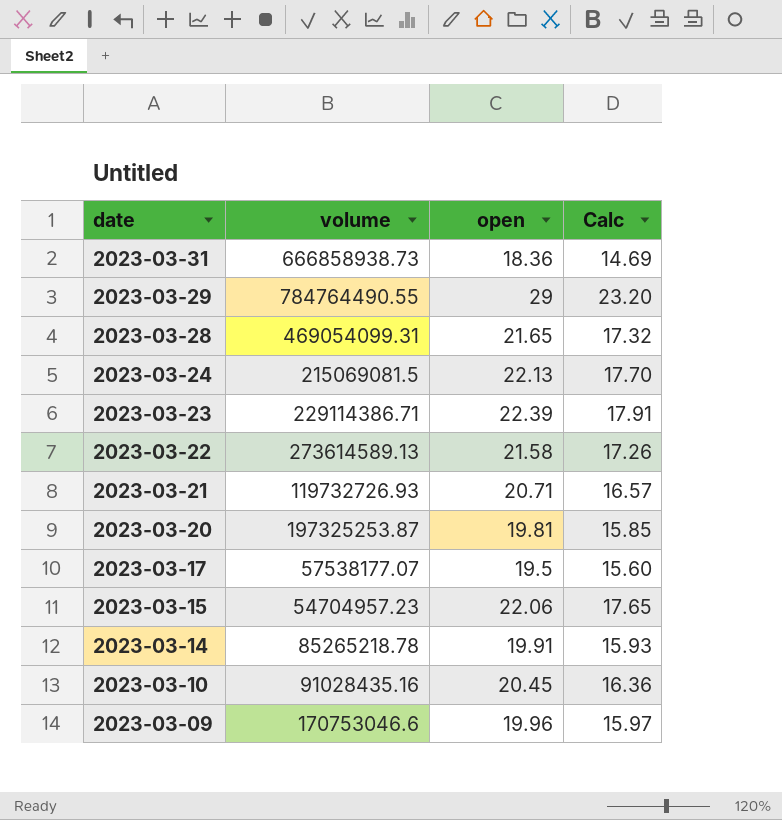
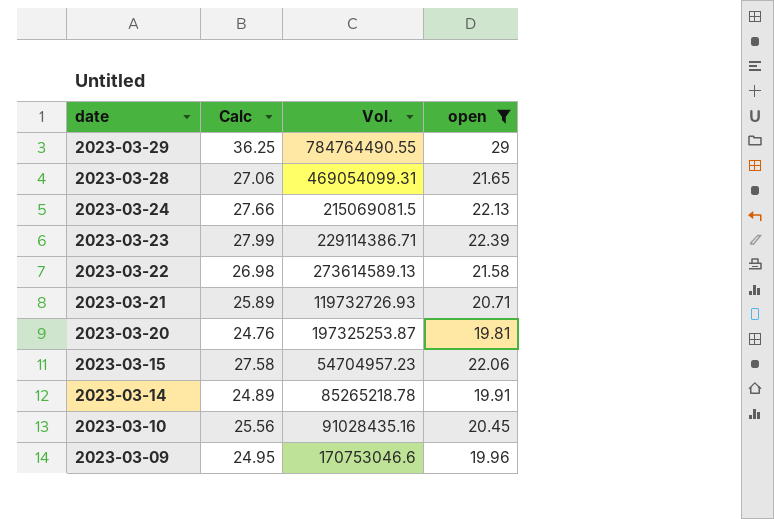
filter: none -> open >= 19.81
column Calc | formula: [open] * 0.8 -> [open] * 1.25
column Calc | position: 4 -> 2
column name: volume -> Vol.

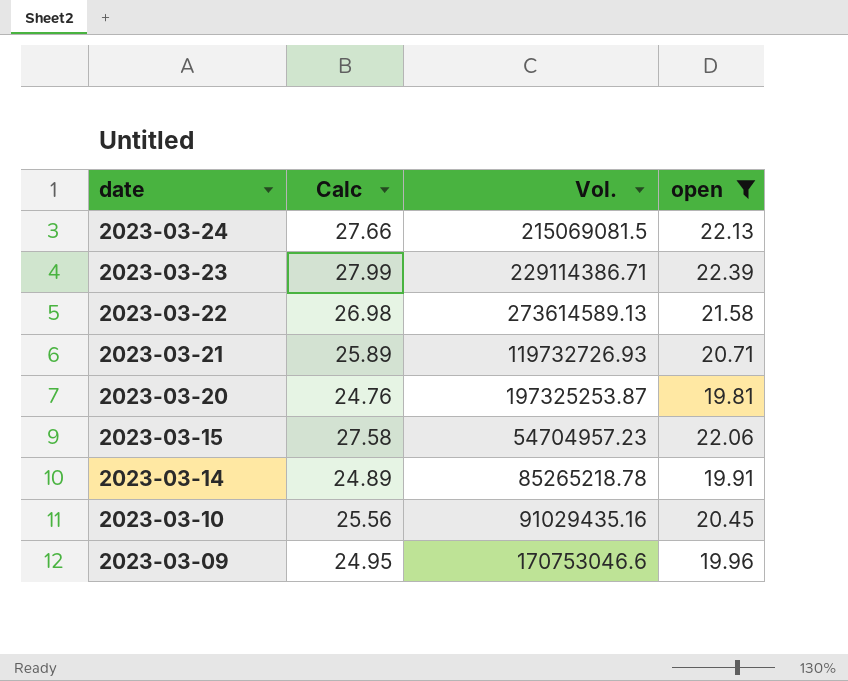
row 2023-03-29: 36.25 | 784764490.55 | 29 -> none
row 2023-03-28: 27.06 | 469054099.31 | 21.65 -> none
2023-03-10 | Vol.: 91028435.16 -> 91029435.16

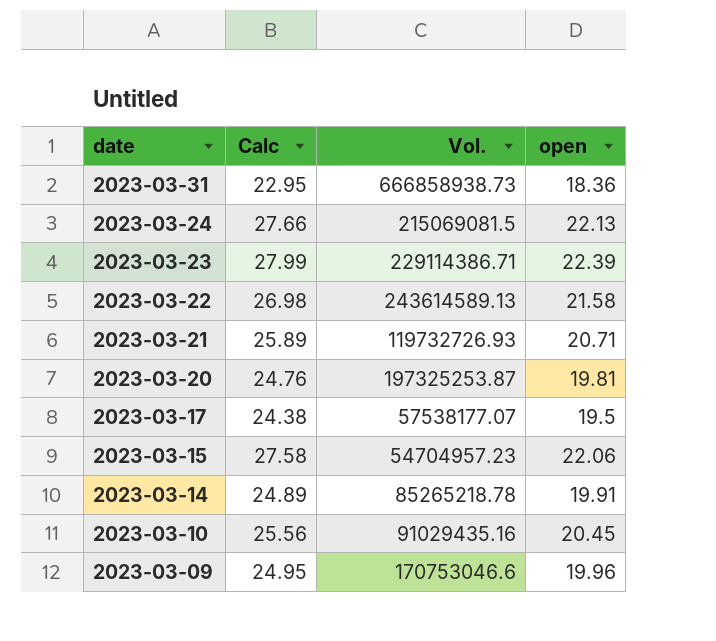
filter: open >= 19.81 -> none
2023-03-22 | Vol.: 273614589.13 -> 243614589.13

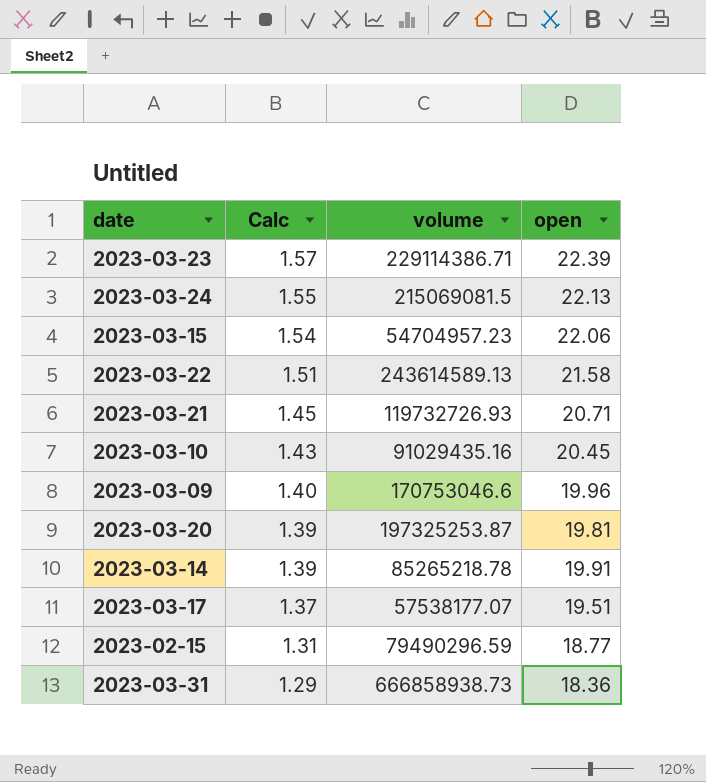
row order: date descending -> Calc descending
column Calc | formula: [open] * 1.25 -> [open] * 0.07
column name: Vol. -> volume
2023-03-17 | open: 19.5 -> 19.51
row 2023-02-15: none -> 1.31 | 79490296.59 | 18.77

